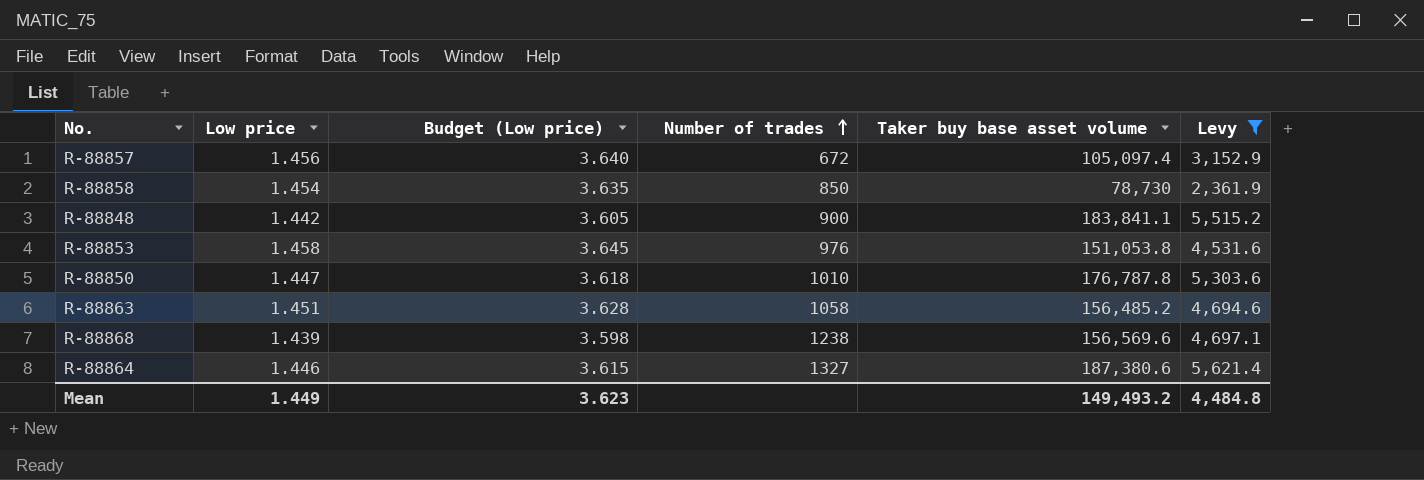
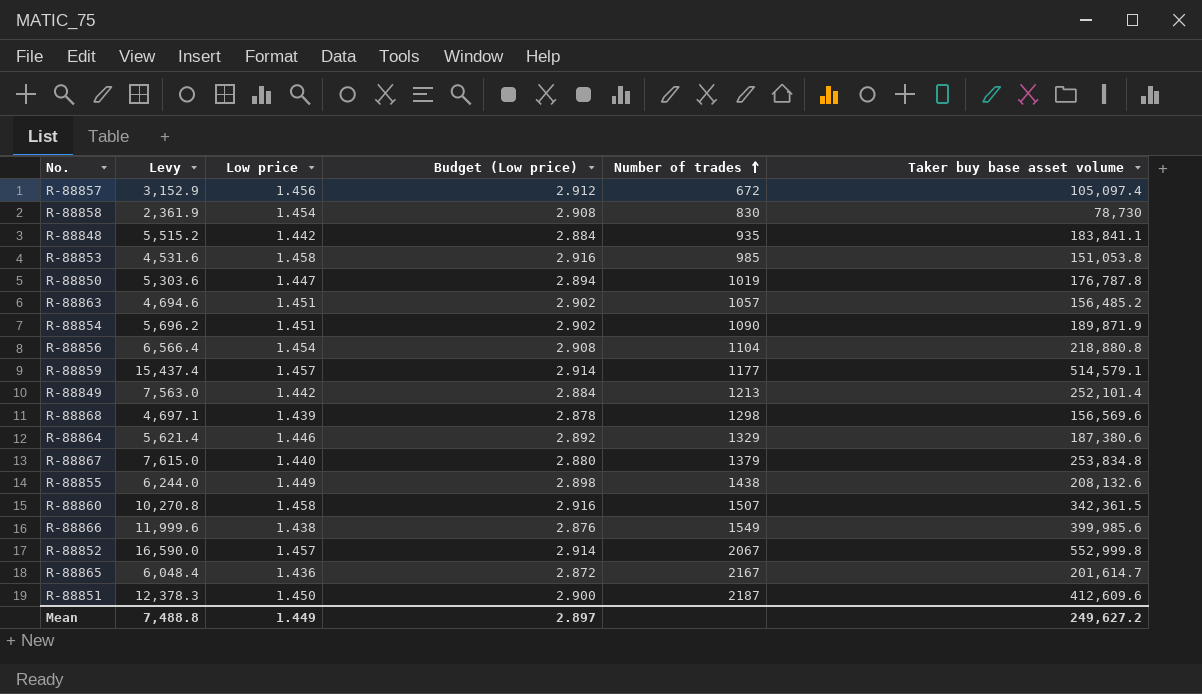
filter: Levy <= 5,621.4 -> none
column Levy | position: 6 -> 2
column Budget (Low price) | formula: [Low price] * 2.5 -> [Low price] * 2
R-88858 | Number of trades: 850 -> 830
R-88848 | Number of trades: 900 -> 935
R-88853 | Number of trades: 976 -> 985
R-88850 | Number of trades: 1010 -> 1019
R-88863 | Number of trades: 1058 -> 1057
R-88868 | Number of trades: 1238 -> 1298
R-88864 | Number of trades: 1327 -> 1329
Mean | Levy: 4,484.8 -> 7,488.8
Mean | Budget (Low price): 3.623 -> 2.897
Mean | Taker buy base asset volume: 149,493.2 -> 249,627.2

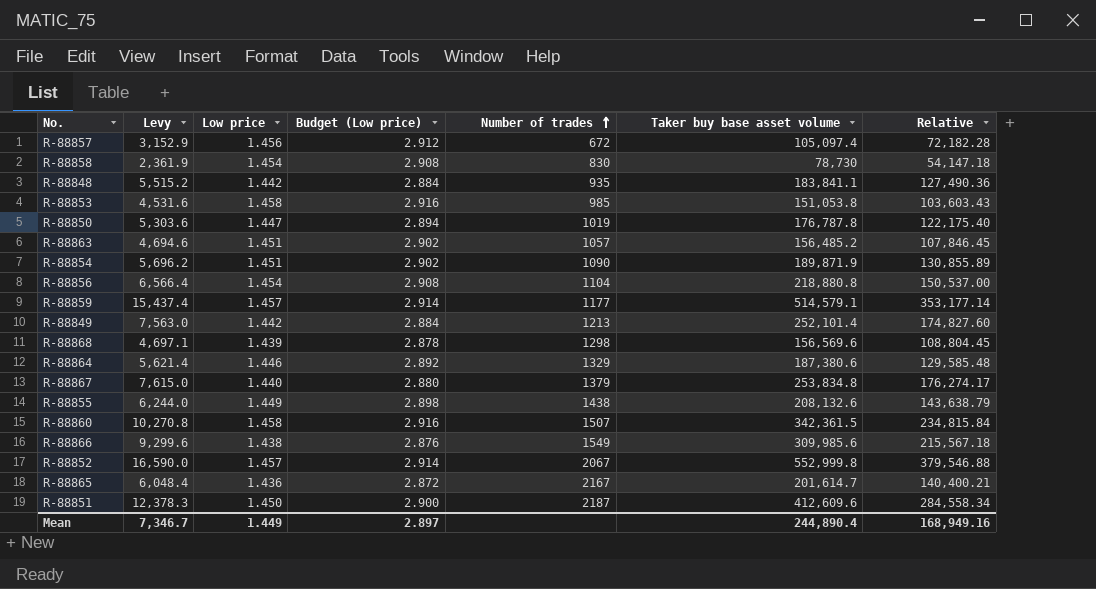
column Relative | formula: none -> [Taker buy base asset volume] / [Low price]
R-88866 | Levy: 11,999.6 -> 9,299.6
R-88866 | Taker buy base asset volume: 399,985.6 -> 309,985.6
Mean | Levy: 7,488.8 -> 7,346.7
Mean | Taker buy base asset volume: 249,627.2 -> 244,890.4

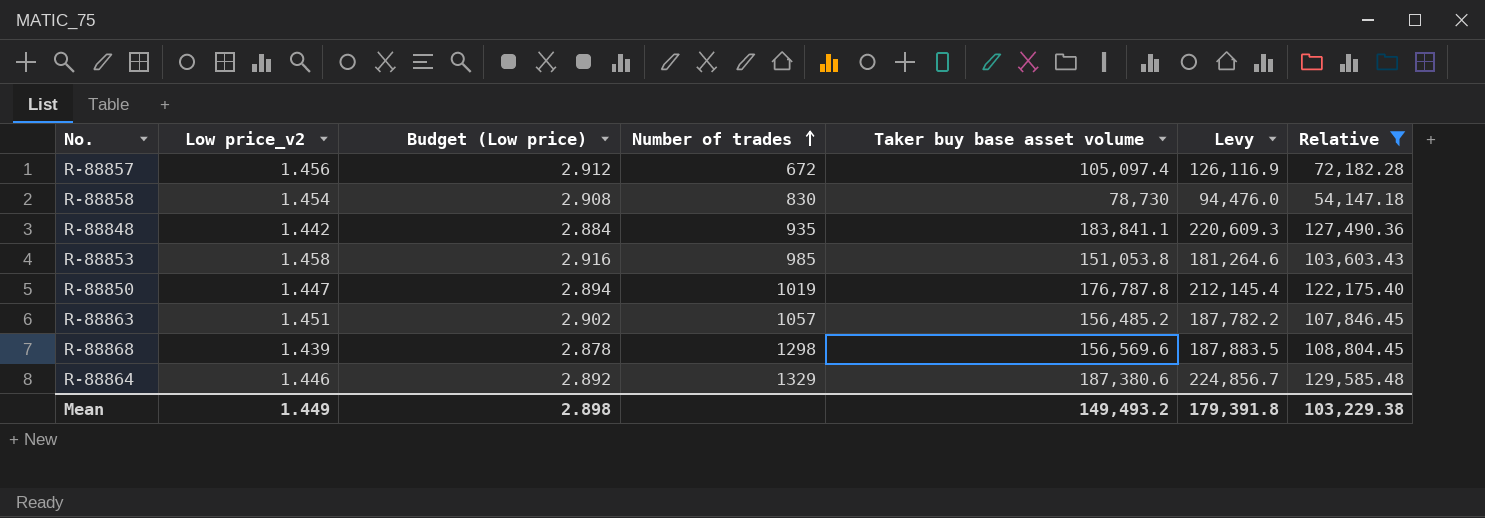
filter: none -> Relative <= 129,585.48
column name: Low price -> Low price_v2
column Levy | formula: [Taker buy base asset volume] * 0.03 -> [Taker buy base asset volume] * 1.2
column Levy | position: 2 -> 6
Mean | Budget (Low price): 2.897 -> 2.898
Mean | Taker buy base asset volume: 244,890.4 -> 149,493.2
Mean | Levy: 7,346.7 -> 179,391.8
Mean | Relative: 168,949.16 -> 103,229.38

